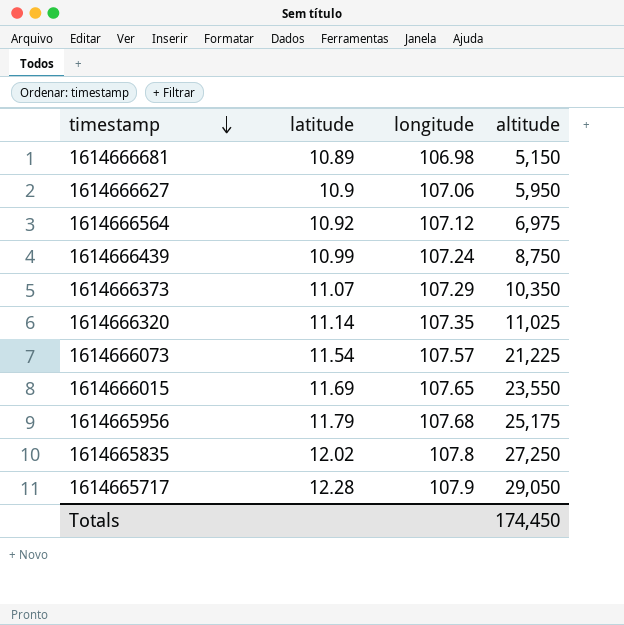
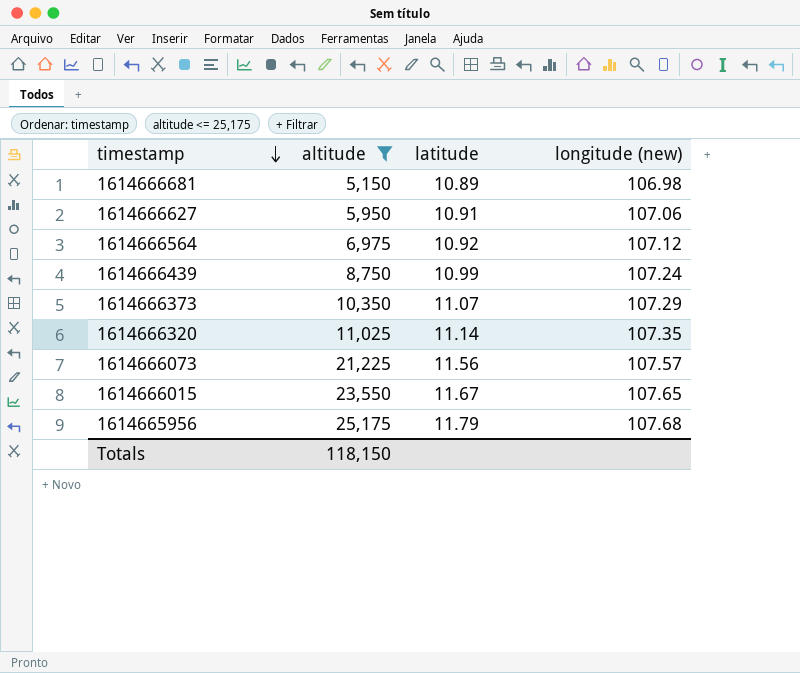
filter: none -> altitude <= 25,175
column altitude | position: 4 -> 2
column name: longitude -> longitude (new)
1614666627 | latitude: 10.9 -> 10.91
1614666073 | latitude: 11.54 -> 11.56
1614666015 | latitude: 11.69 -> 11.67
Totals | altitude: 174,450 -> 118,150

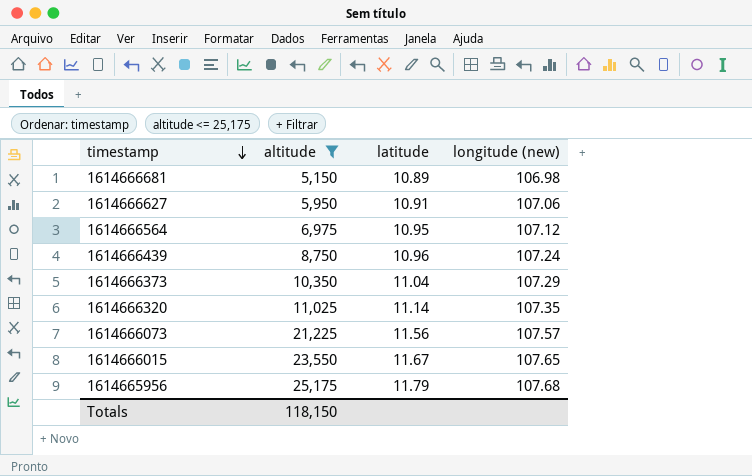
1614666564 | latitude: 10.92 -> 10.95
1614666439 | latitude: 10.99 -> 10.96
1614666373 | latitude: 11.07 -> 11.04

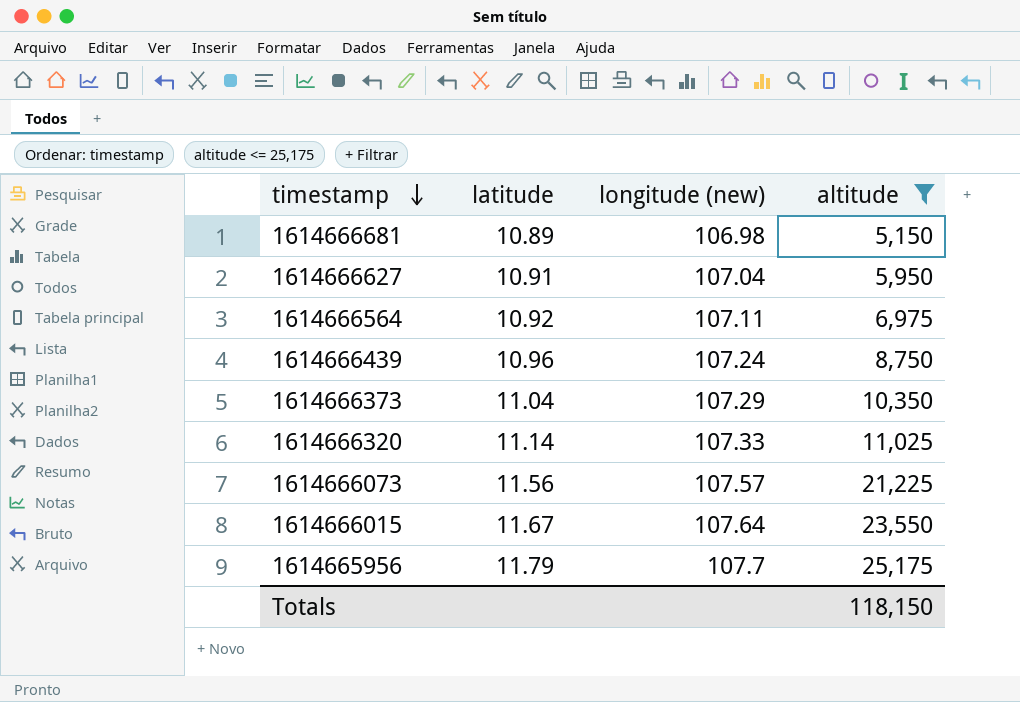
column altitude | position: 2 -> 4
1614666627 | longitude (new): 107.06 -> 107.04
1614666564 | latitude: 10.95 -> 10.92
1614666564 | longitude (new): 107.12 -> 107.11
1614666320 | longitude (new): 107.35 -> 107.33
1614666015 | longitude (new): 107.65 -> 107.64
1614665956 | longitude (new): 107.68 -> 107.7

